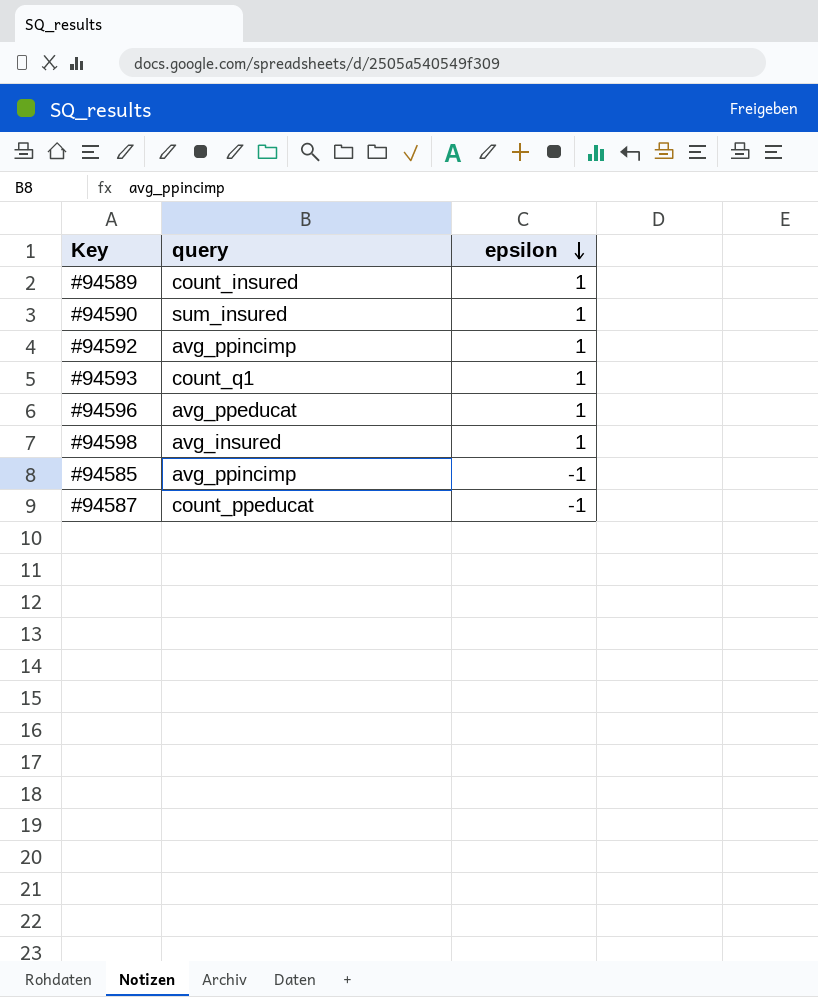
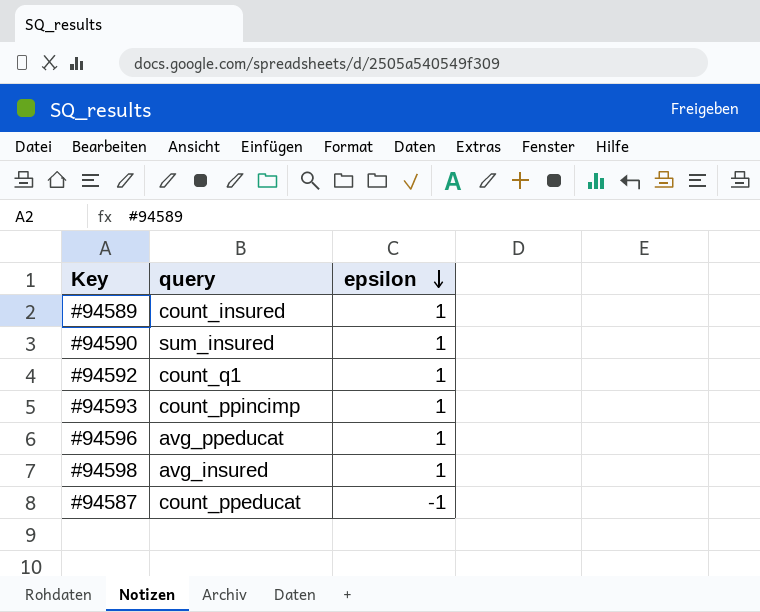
row #94585: avg_ppincimp | -1 -> none
#94592 | query: avg_ppincimp -> count_q1
#94593 | query: count_q1 -> count_ppincimp

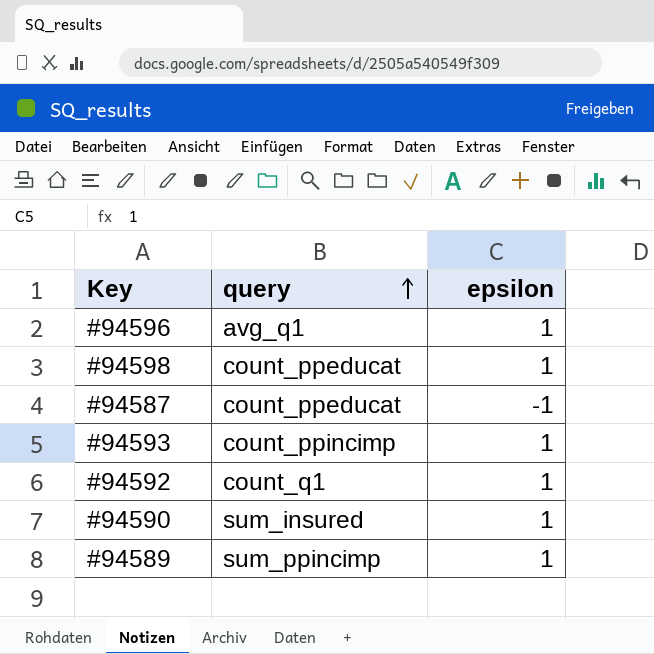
row order: epsilon descending -> query ascending
#94596 | query: avg_ppeducat -> avg_q1
#94598 | query: avg_insured -> count_ppeducat
#94589 | query: count_insured -> sum_ppincimp

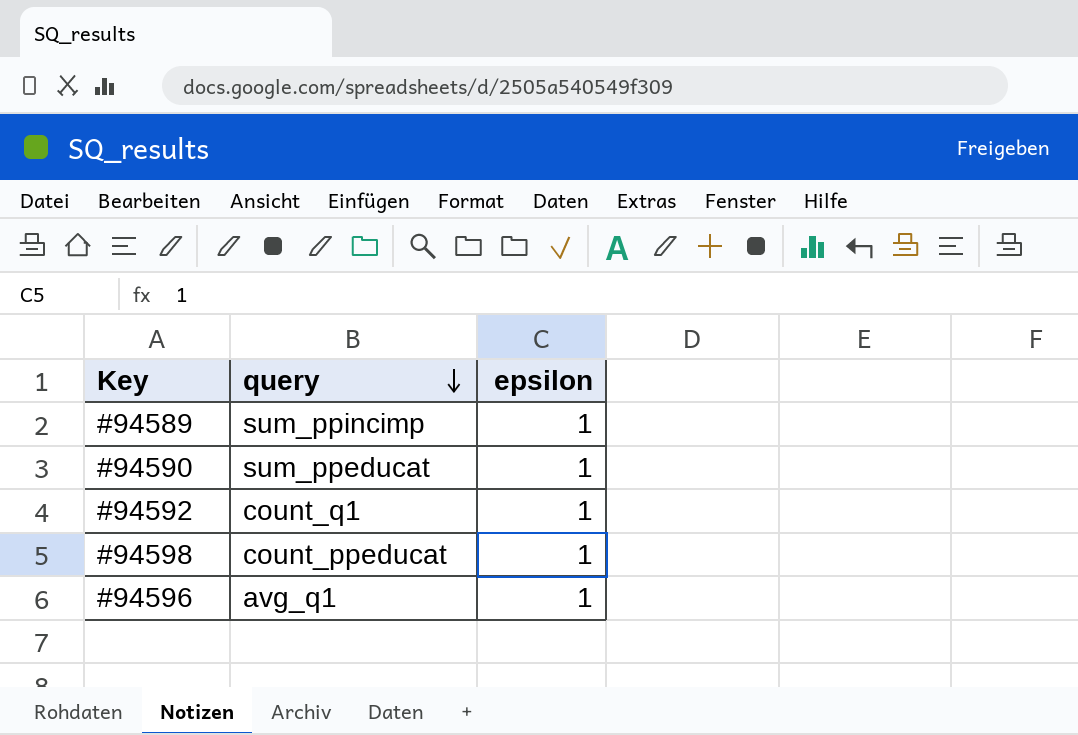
row order: query ascending -> query descending
row #94587: count_ppeducat | -1 -> none
row #94593: count_ppincimp | 1 -> none
#94590 | query: sum_insured -> sum_ppeducat

